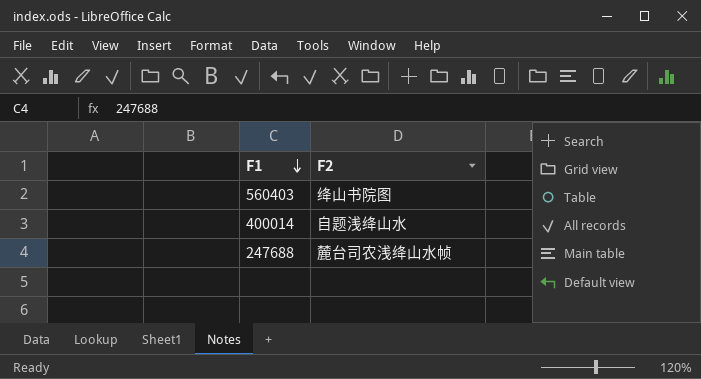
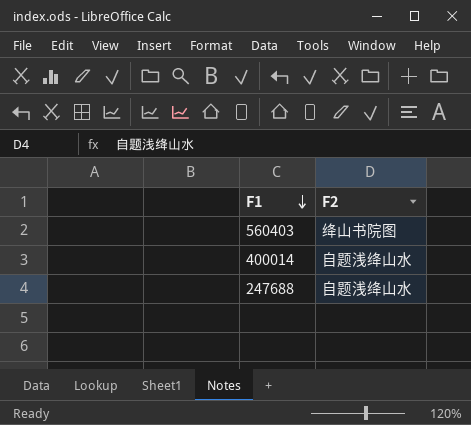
247688 | F2: 麓台司农浅绛山水帧 -> 自题浅绛山水

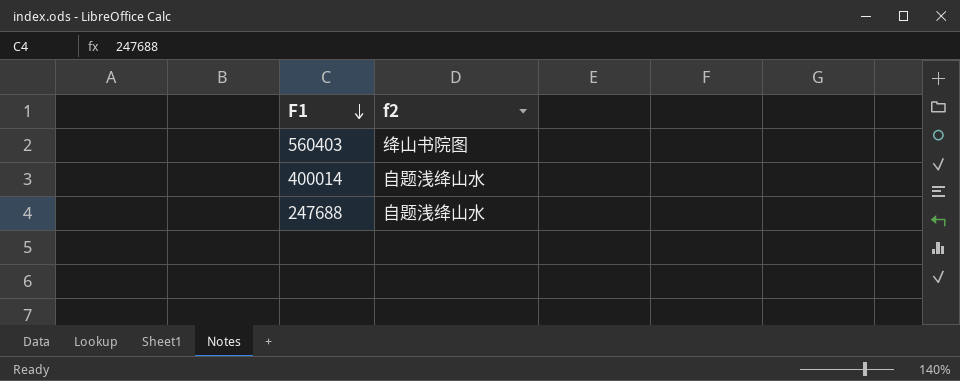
column name: F2 -> f2

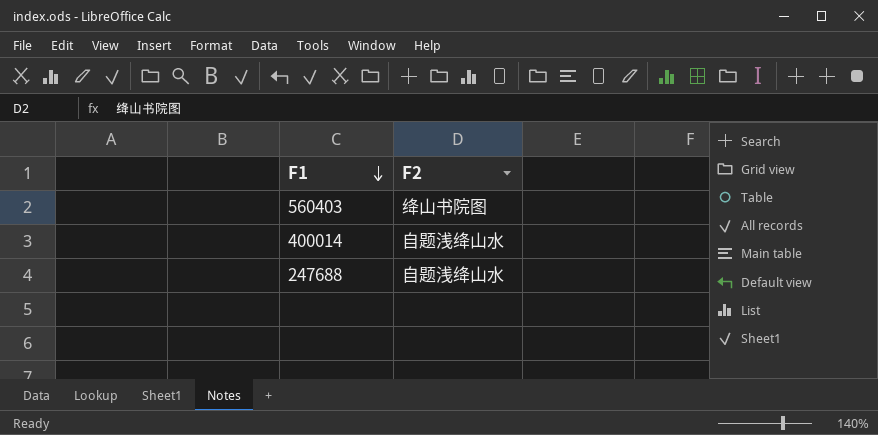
column name: f2 -> F2

